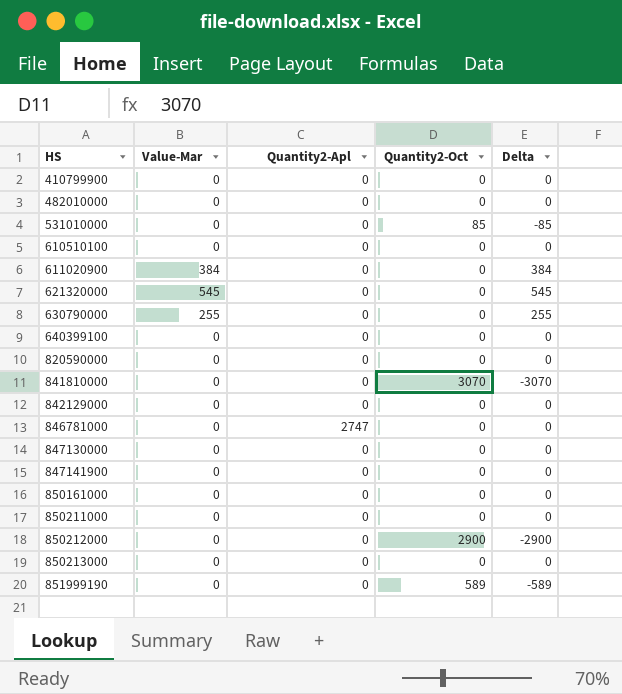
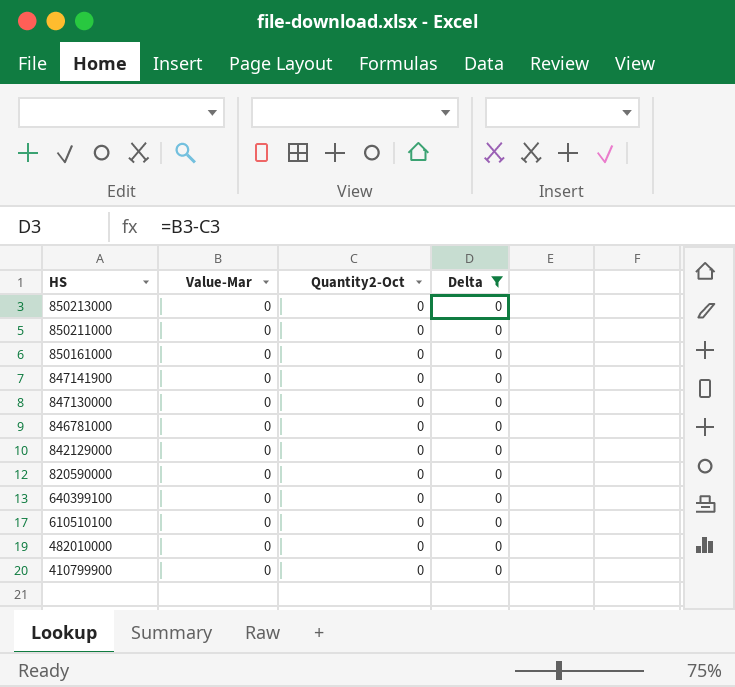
filter: none -> Delta = 0
row order: HS ascending -> HS descending
column Quantity2-Apl | position: 3 -> none

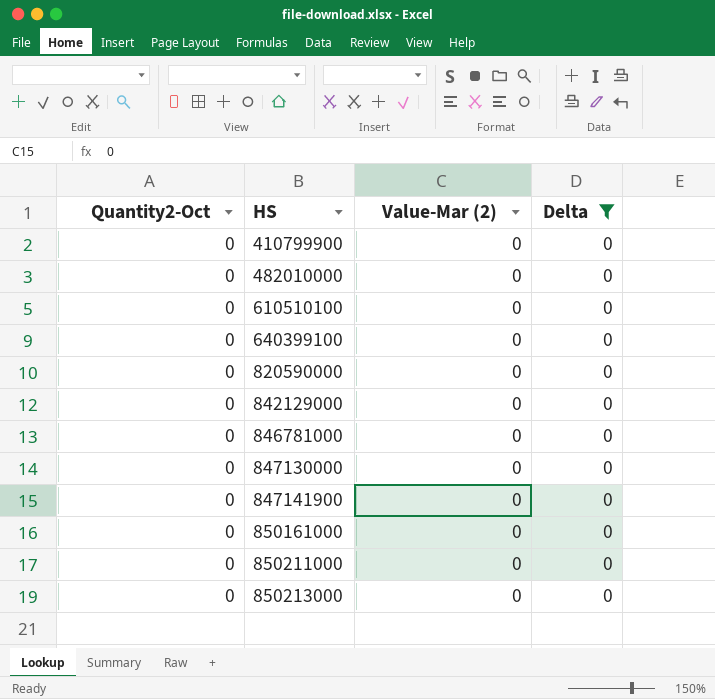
row order: HS descending -> HS ascending
column Quantity2-Oct | position: 3 -> 1
column name: Value-Mar -> Value-Mar (2)

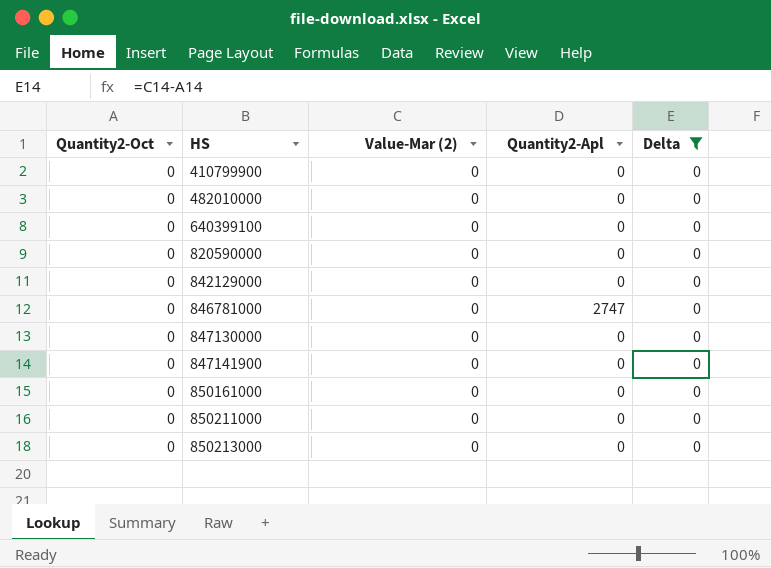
column Quantity2-Apl | position: none -> 4
row 610510100: 0 | 0 | 0 -> none

